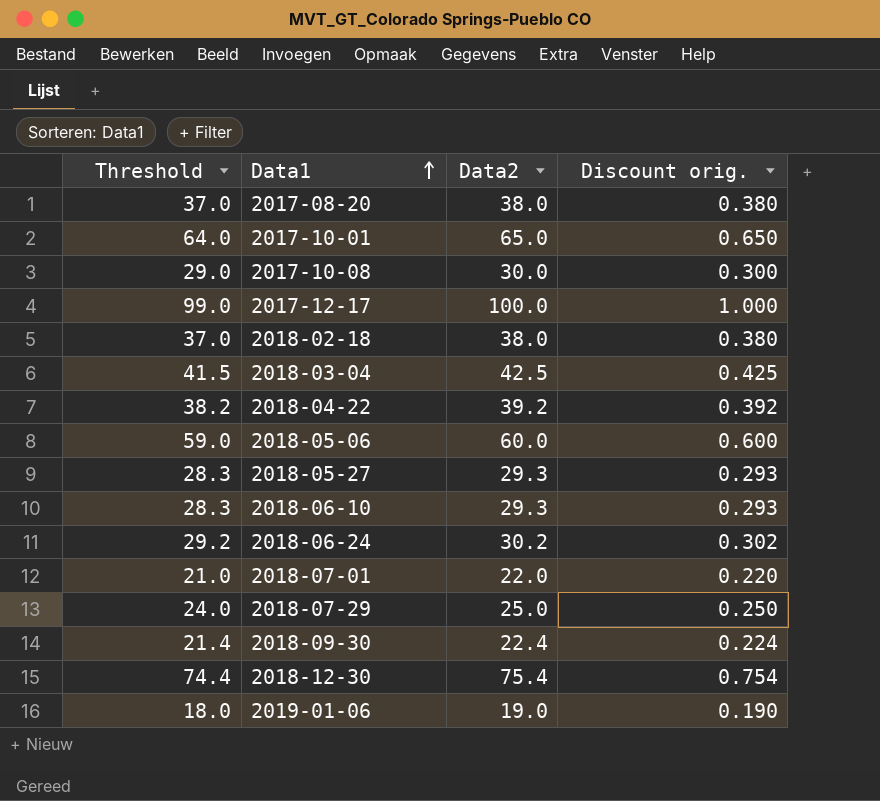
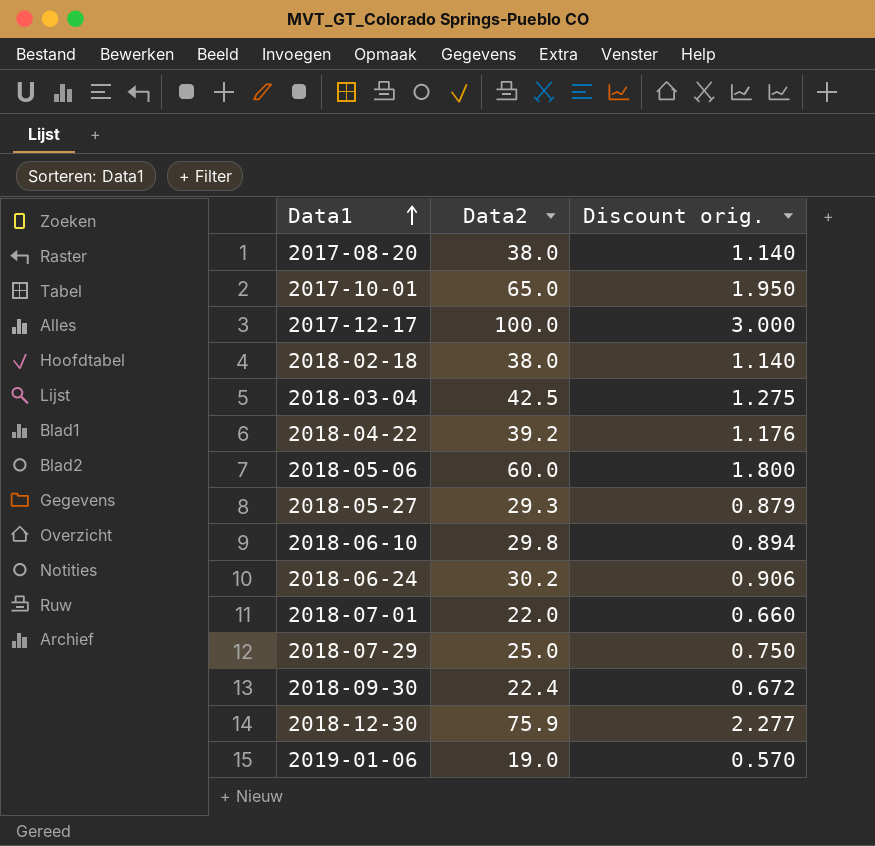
column Threshold | formula: [Data2] - 1 -> none
column Discount orig. | formula: [Data2] * 0.01 -> [Data2] * 0.03
row 2017-10-08: 29.0 | 30.0 | 0.300 -> none
2018-06-10 | Data2: 29.3 -> 29.8
2018-12-30 | Data2: 75.4 -> 75.9

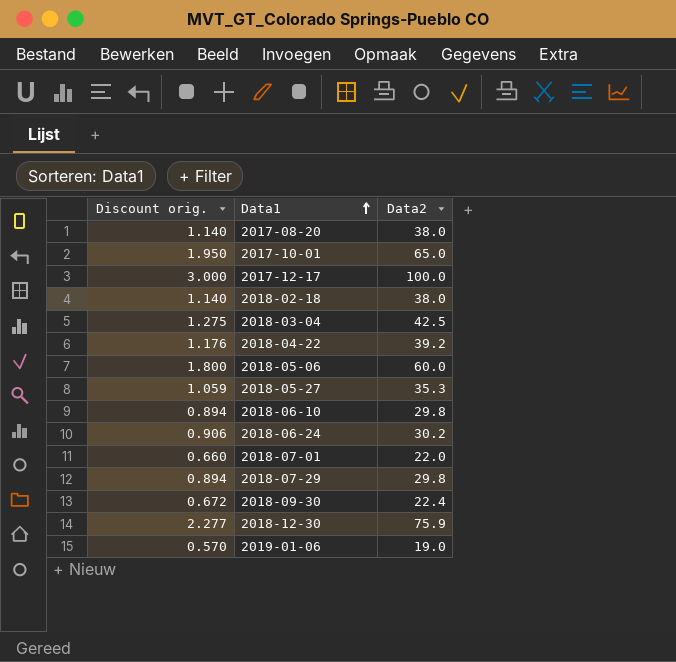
column Discount orig. | position: 3 -> 1
2018-05-27 | Discount orig.: 0.879 -> 1.059
2018-05-27 | Data2: 29.3 -> 35.3
2018-07-29 | Discount orig.: 0.750 -> 0.894
2018-07-29 | Data2: 25.0 -> 29.8

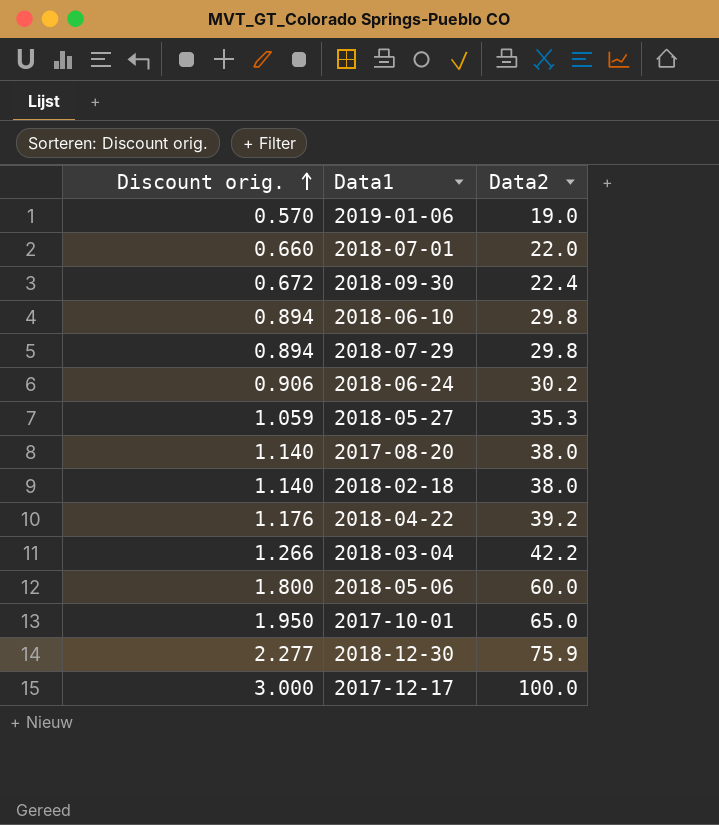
row order: Data1 ascending -> Discount orig. ascending
2018-03-04 | Discount orig.: 1.275 -> 1.266
2018-03-04 | Data2: 42.5 -> 42.2

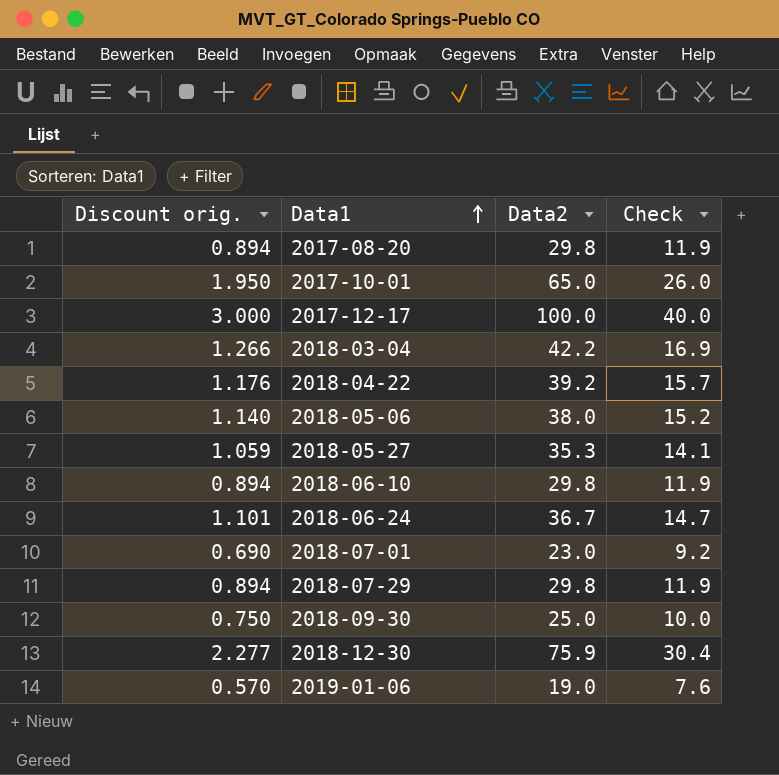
row order: Discount orig. ascending -> Data1 ascending
column Check | formula: none -> [Data2] * 0.4
row 2018-02-18: 1.140 | 38.0 -> none
2017-08-20 | Discount orig.: 1.140 -> 0.894
2017-08-20 | Data2: 38.0 -> 29.8
2018-05-06 | Discount orig.: 1.800 -> 1.140
2018-05-06 | Data2: 60.0 -> 38.0
2018-06-24 | Discount orig.: 0.906 -> 1.101
2018-06-24 | Data2: 30.2 -> 36.7
2018-07-01 | Discount orig.: 0.660 -> 0.690
2018-07-01 | Data2: 22.0 -> 23.0
2018-09-30 | Discount orig.: 0.672 -> 0.750
2018-09-30 | Data2: 22.4 -> 25.0

